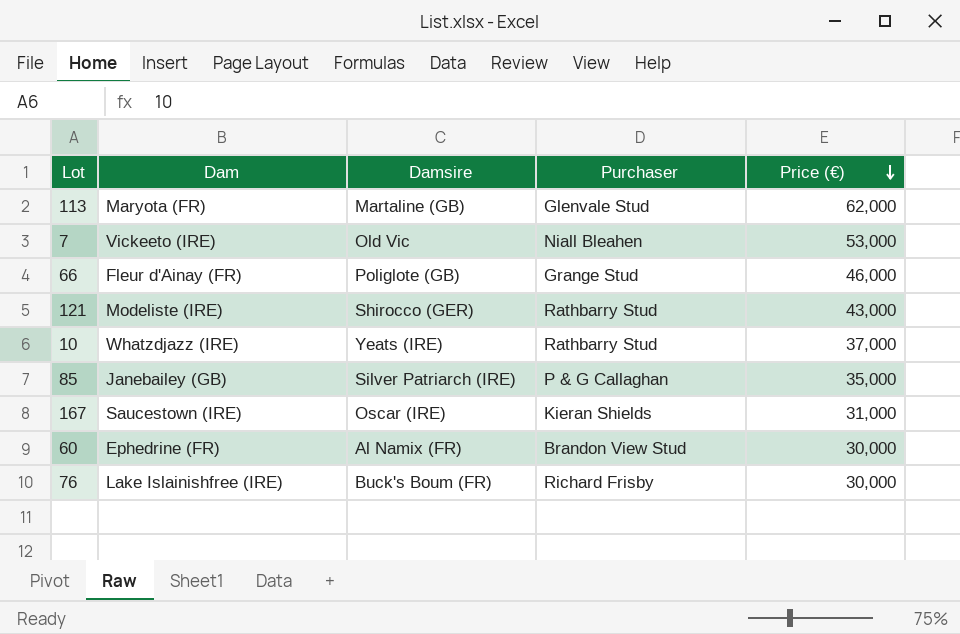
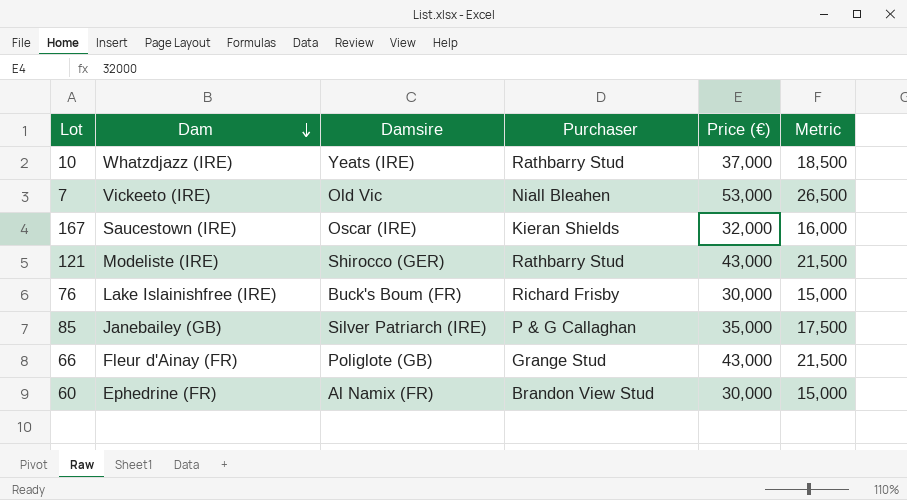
row order: Price (€) descending -> Dam descending
column Metric | formula: none -> [Price (€)] * 0.5
row 113: Maryota (FR) | Martaline (GB) | Glenvale Stud | 62,000 -> none
167 | Price (€): 31,000 -> 32,000
66 | Price (€): 46,000 -> 43,000

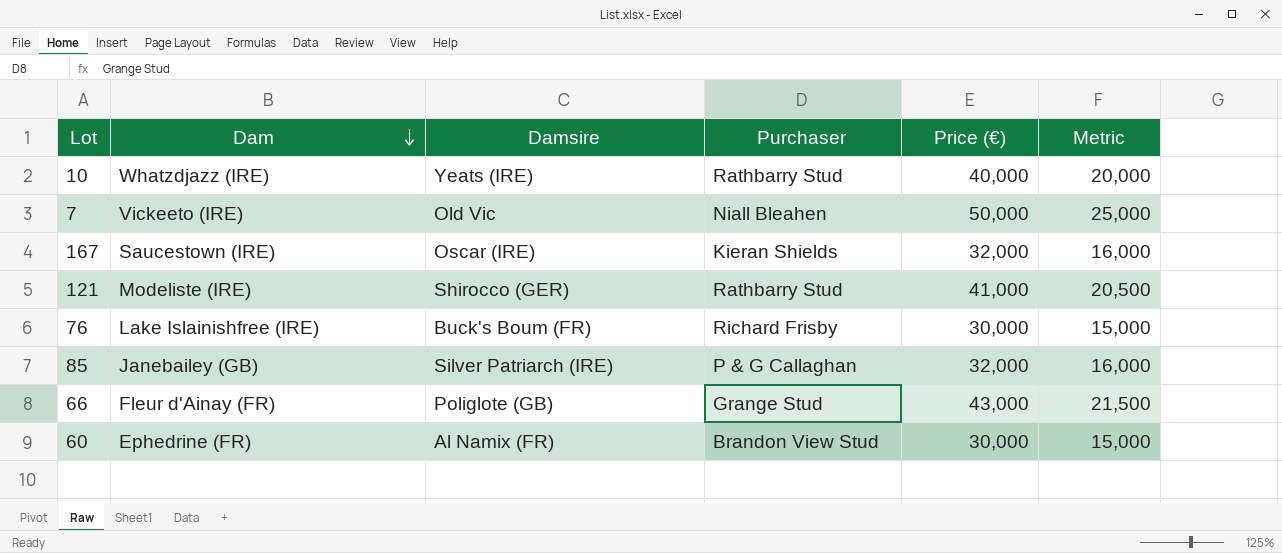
10 | Price (€): 37,000 -> 40,000
10 | Metric: 18,500 -> 20,000
7 | Price (€): 53,000 -> 50,000
7 | Metric: 26,500 -> 25,000
121 | Price (€): 43,000 -> 41,000
121 | Metric: 21,500 -> 20,500
85 | Price (€): 35,000 -> 32,000
85 | Metric: 17,500 -> 16,000

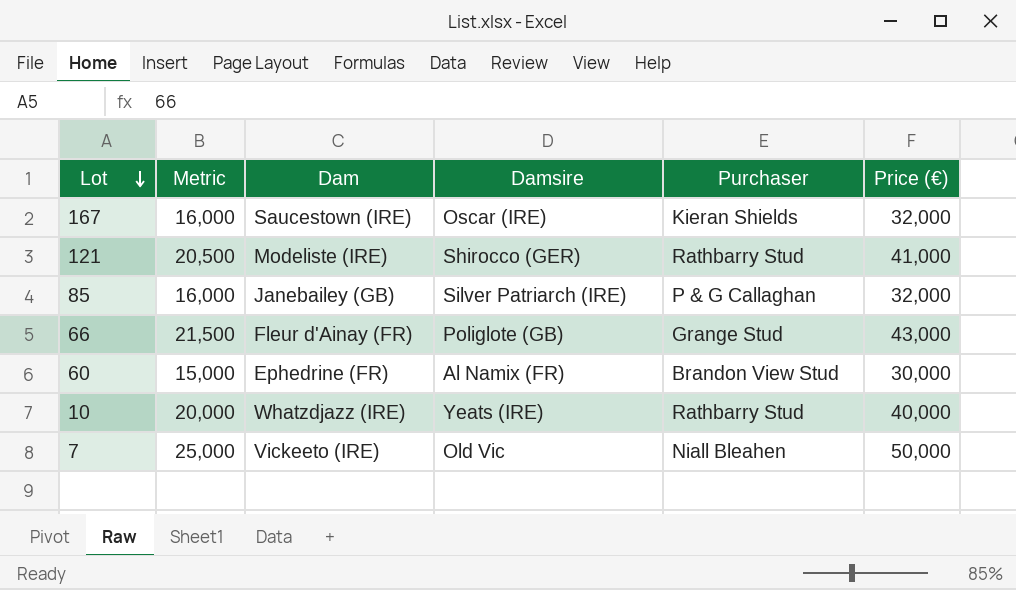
row order: Dam descending -> Lot descending
column Metric | position: 6 -> 2
row 76: Lake Islainishfree (IRE) | Buck's Boum (FR) | Richard Frisby | 30,000 | 15,000 -> none

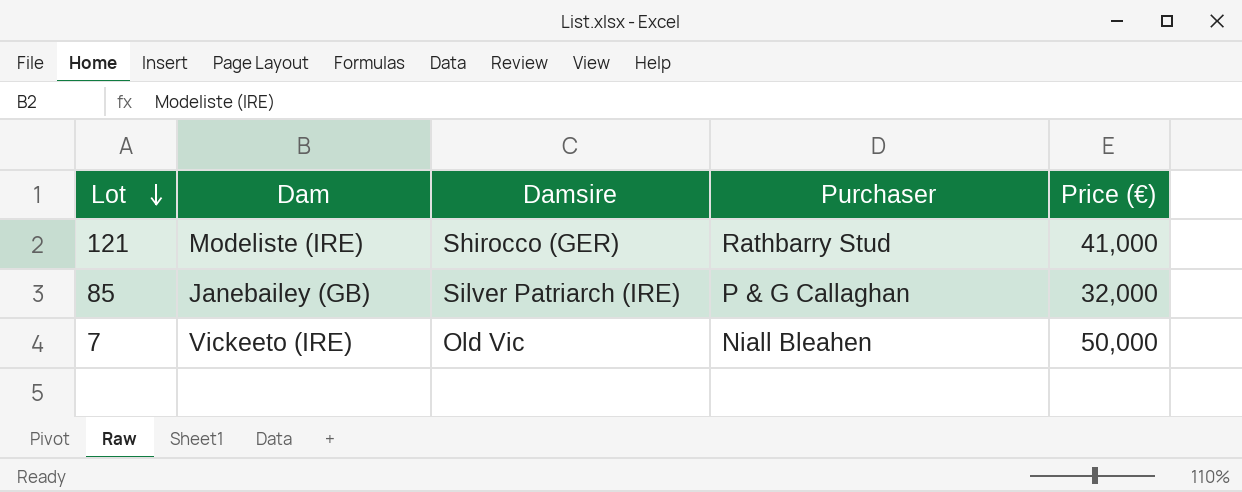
column Metric | formula: [Price (€)] * 0.5 -> none
row 167: 16,000 | Saucestown (IRE) | Oscar (IRE) | Kieran Shields | 32,000 -> none
row 66: 21,500 | Fleur d'Ainay (FR) | Poliglote (GB) | Grange Stud | 43,000 -> none
row 60: 15,000 | Ephedrine (FR) | Al Namix (FR) | Brandon View Stud | 30,000 -> none
row 10: 20,000 | Whatzdjazz (IRE) | Yeats (IRE) | Rathbarry Stud | 40,000 -> none

